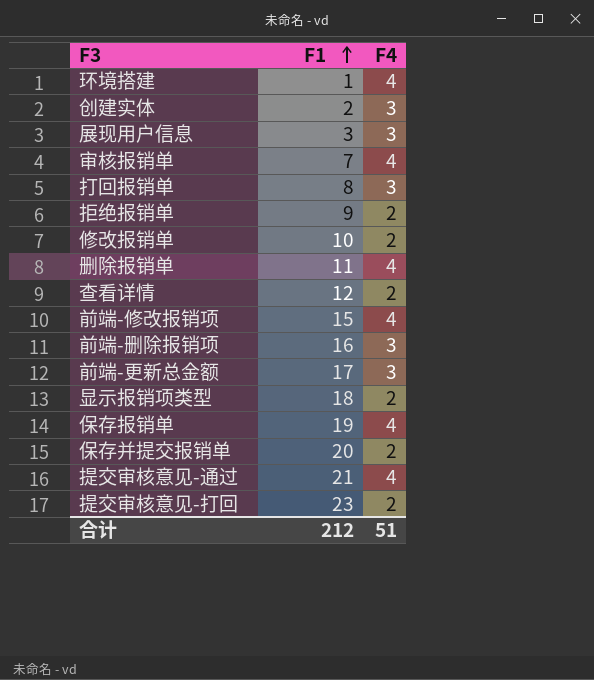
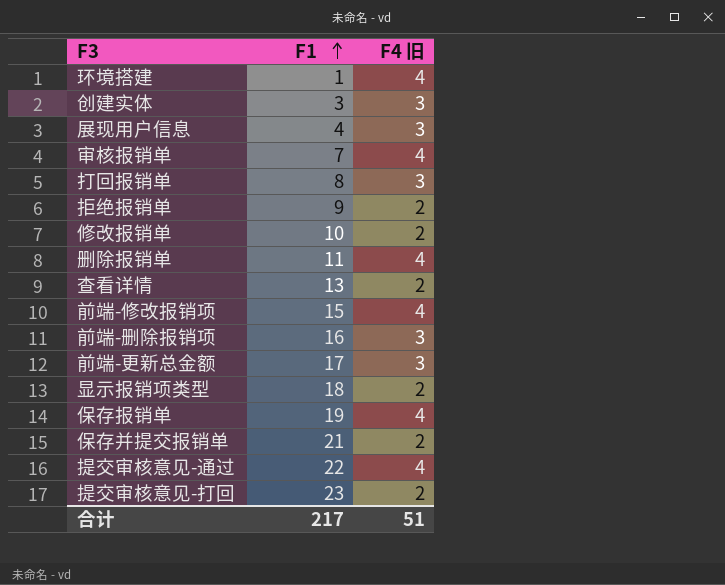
column name: F4 -> F4 旧
创建实体 | F1: 2 -> 3
展现用户信息 | F1: 3 -> 4
查看详情 | F1: 12 -> 13
保存并提交报销单 | F1: 20 -> 21
提交审核意见-通过 | F1: 21 -> 22
合计 | F1: 212 -> 217

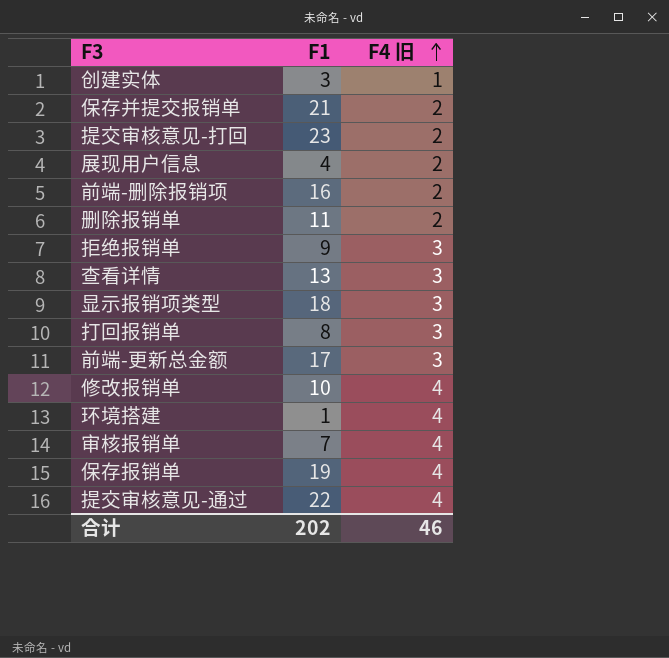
row order: F1 ascending -> F4 旧 ascending
row 前端-修改报销项: 15 | 4 -> none
创建实体 | F4 旧: 3 -> 1
展现用户信息 | F4 旧: 3 -> 2
前端-删除报销项 | F4 旧: 3 -> 2
删除报销单 | F4 旧: 4 -> 2
拒绝报销单 | F4 旧: 2 -> 3
查看详情 | F4 旧: 2 -> 3
显示报销项类型 | F4 旧: 2 -> 3
修改报销单 | F4 旧: 2 -> 4
合计 | F1: 217 -> 202
合计 | F4 旧: 51 -> 46

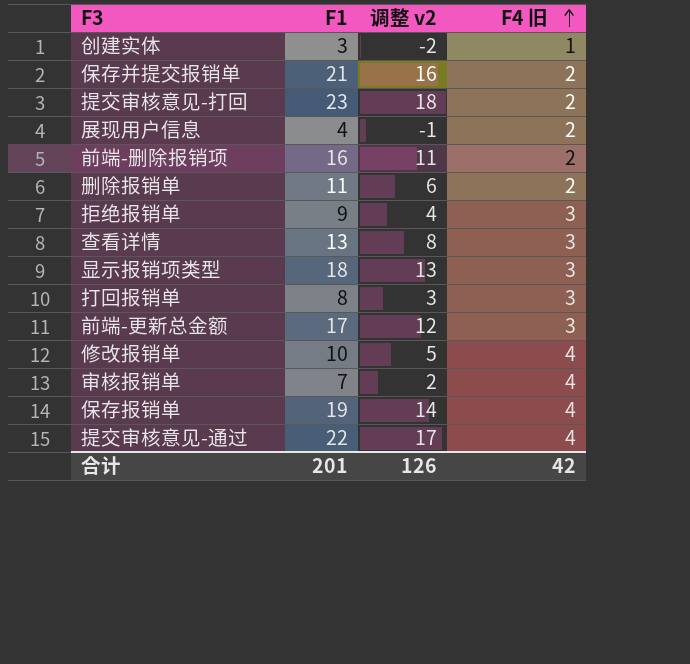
column 调整 v2 | formula: none -> [F1] - 5
row 环境搭建: 1 | 4 -> none
合计 | F1: 202 -> 201
合计 | F4 旧: 46 -> 42

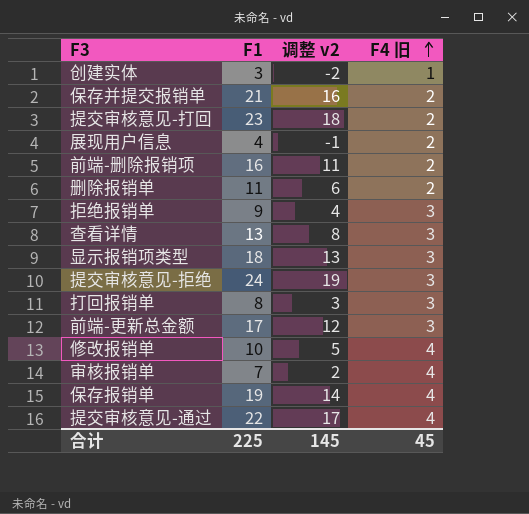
row 提交审核意见-拒绝: none -> 24 | 19 | 3
合计 | F1: 201 -> 225
合计 | 调整 v2: 126 -> 145
合计 | F4 旧: 42 -> 45

